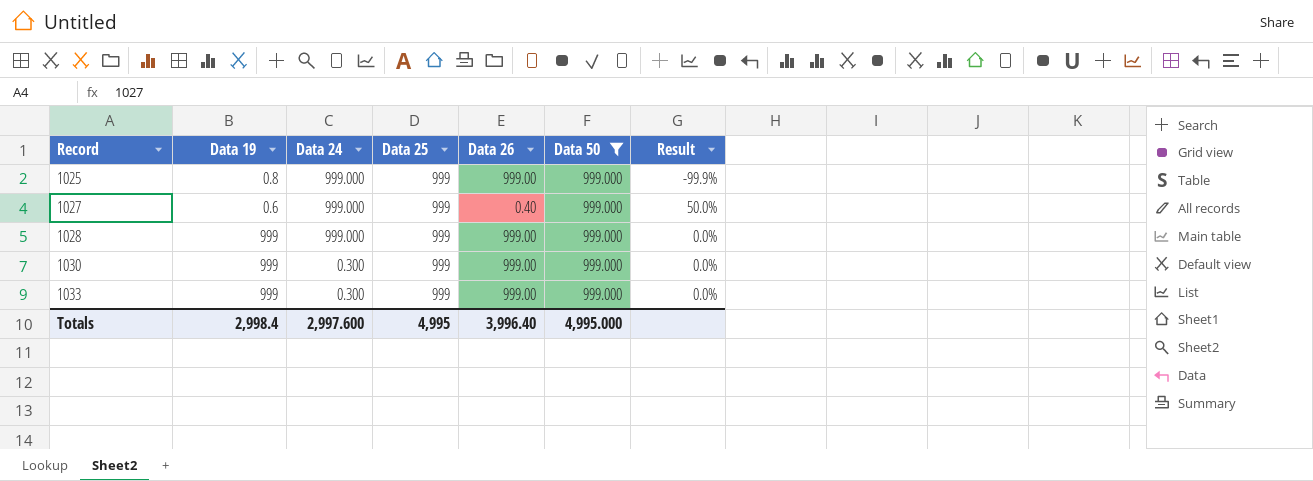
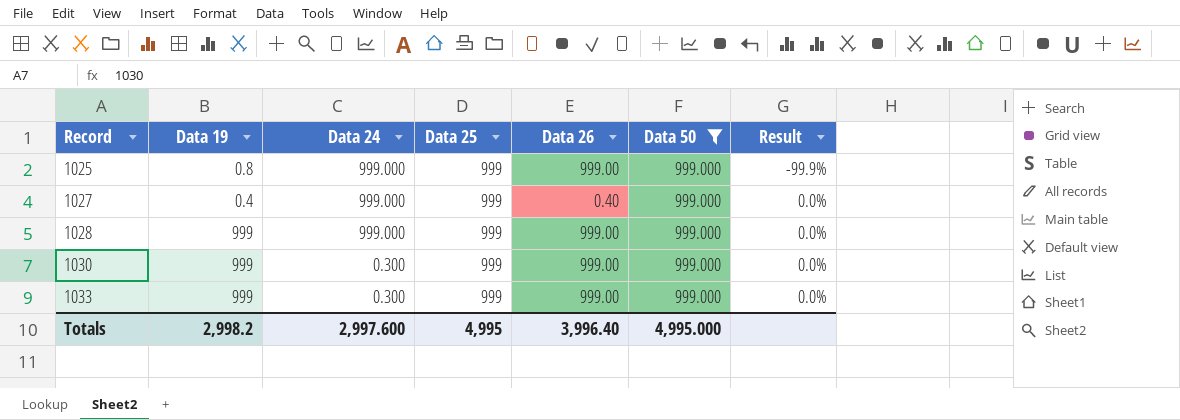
1027 | Data 19: 0.6 -> 0.4
1027 | Result: 50.0% -> 0.0%
Totals | Data 19: 2,998.4 -> 2,998.2

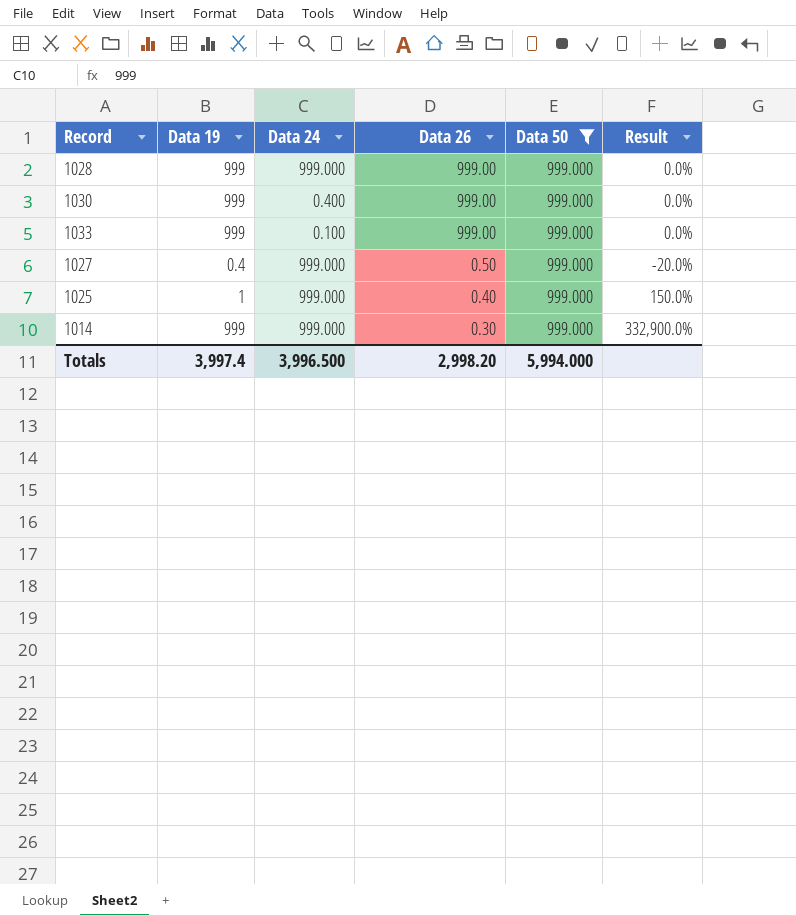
row order: Record ascending -> Data 26 descending
column Data 25 | position: 4 -> none
1030 | Data 24: 0.300 -> 0.400
1033 | Data 24: 0.300 -> 0.100
1027 | Data 26: 0.40 -> 0.50
1027 | Result: 0.0% -> -20.0%
1025 | Data 19: 0.8 -> 1
1025 | Data 26: 999.00 -> 0.40
1025 | Result: -99.9% -> 150.0%
row 1014: none -> 999 | 999.000 | 0.30 | 999.000 | 332,900.0%
Totals | Data 19: 2,998.2 -> 3,997.4
Totals | Data 24: 2,997.600 -> 3,996.500
Totals | Data 26: 3,996.40 -> 2,998.20
Totals | Data 50: 4,995.000 -> 5,994.000

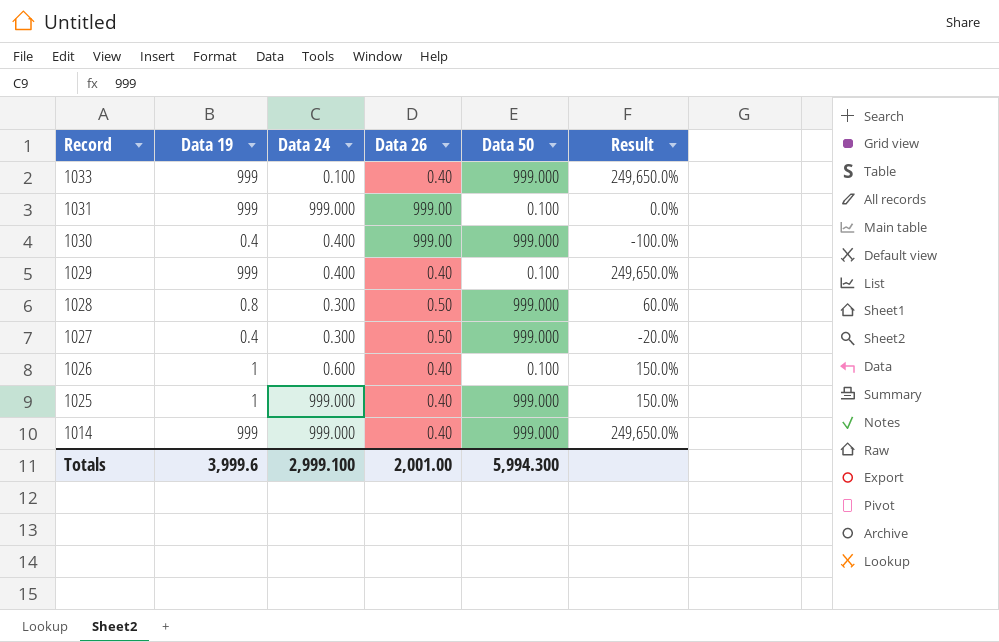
filter: Data 50 = 999.000 -> none
row order: Data 26 descending -> Record descending
1033 | Data 26: 999.00 -> 0.40
1033 | Result: 0.0% -> 249,650.0%
1030 | Data 19: 999 -> 0.4
1030 | Result: 0.0% -> -100.0%
1028 | Data 19: 999 -> 0.8
1028 | Data 24: 999.000 -> 0.300
1028 | Data 26: 999.00 -> 0.50
1028 | Result: 0.0% -> 60.0%
1027 | Data 24: 999.000 -> 0.300
1014 | Data 26: 0.30 -> 0.40
1014 | Result: 332,900.0% -> 249,650.0%
Totals | Data 19: 3,997.4 -> 3,999.6
Totals | Data 24: 3,996.500 -> 2,999.100
Totals | Data 26: 2,998.20 -> 2,001.00
Totals | Data 50: 5,994.000 -> 5,994.300

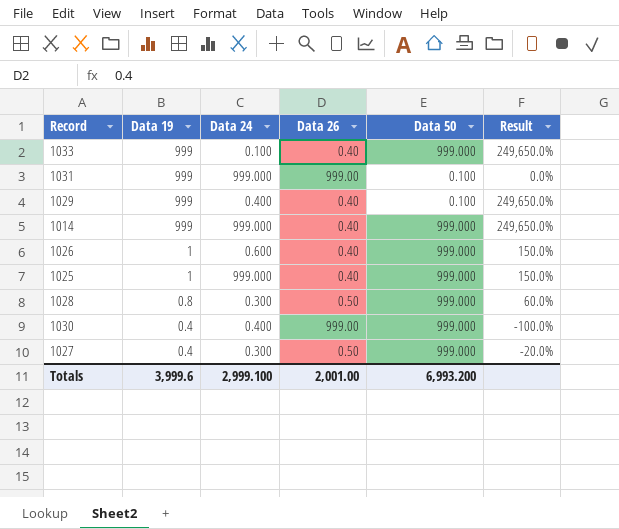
row order: Record descending -> Data 19 descending
1026 | Data 50: 0.100 -> 999.000
Totals | Data 50: 5,994.300 -> 6,993.200

